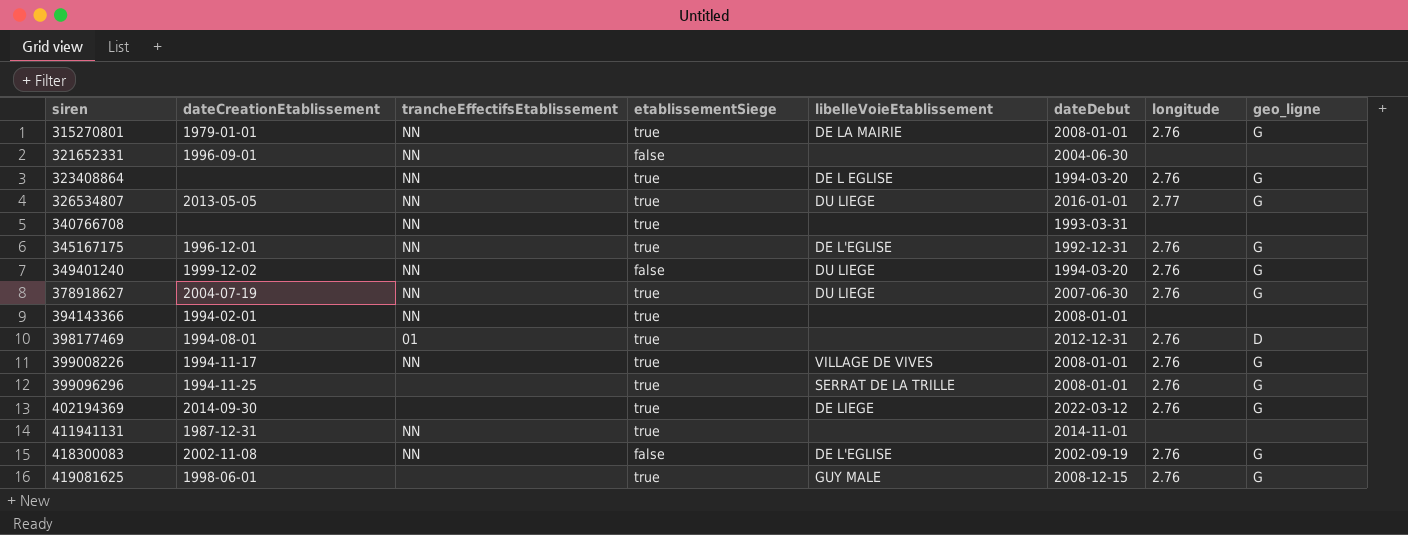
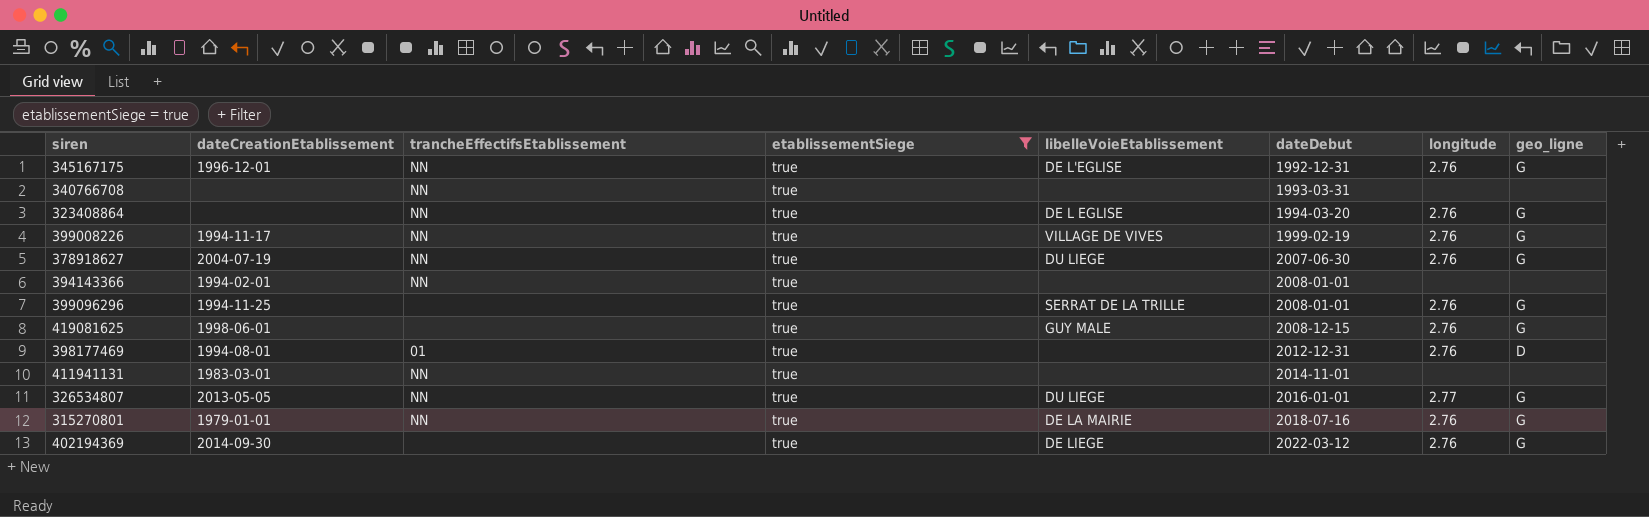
filter: none -> etablissementSiege = true
row order: siren ascending -> dateDebut ascending
399008226 | dateDebut: 2008-01-01 -> 1999-02-19
411941131 | dateCreationEtablissement: 1987-12-31 -> 1983-03-01
315270801 | dateDebut: 2008-01-01 -> 2018-07-16

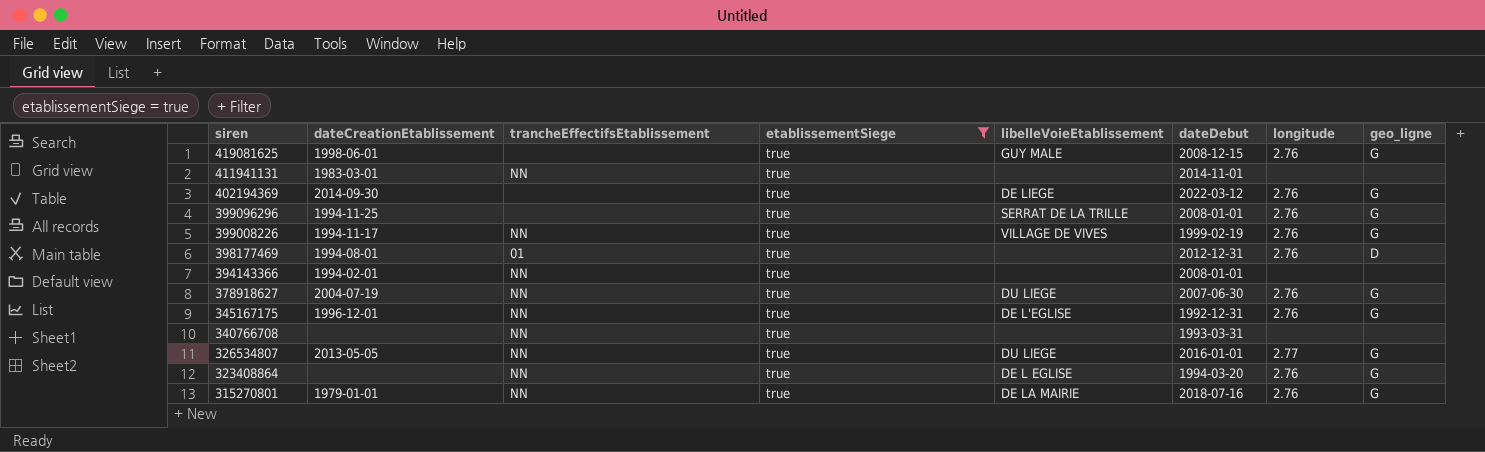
row order: dateDebut ascending -> siren descending

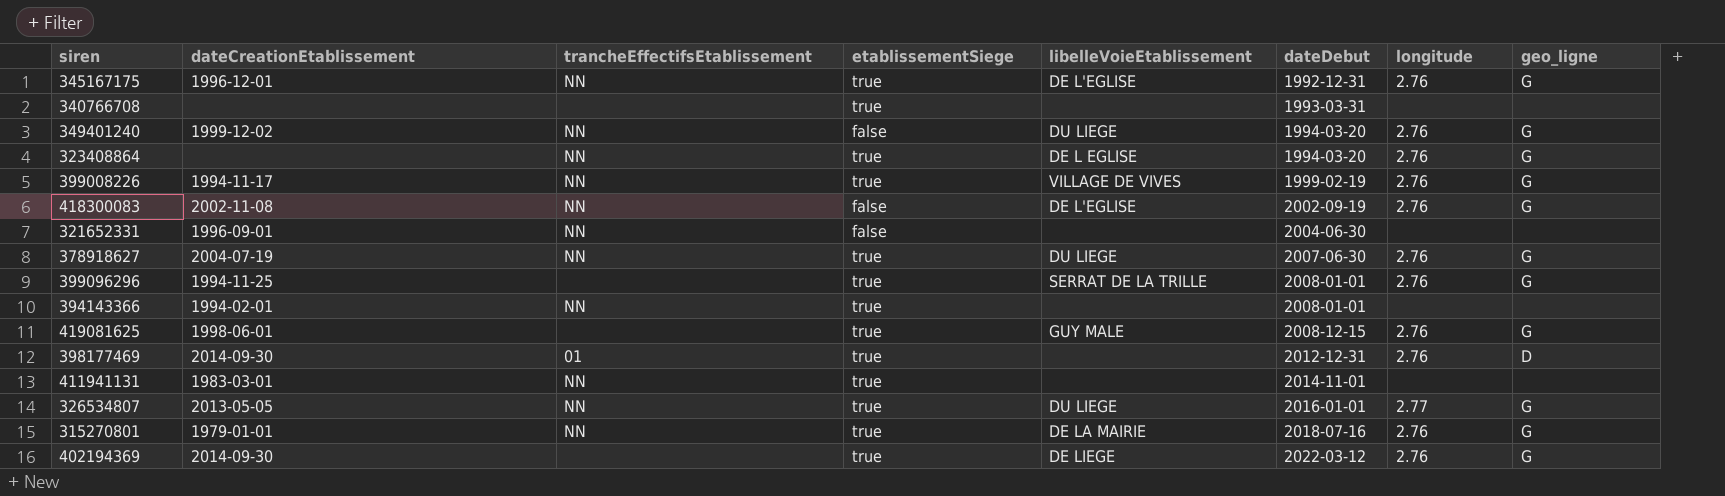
filter: etablissementSiege = true -> none
row order: siren descending -> dateDebut ascending
340766708 | trancheEffectifsEtablissement: NN -> none
398177469 | dateCreationEtablissement: 1994-08-01 -> 2014-09-30

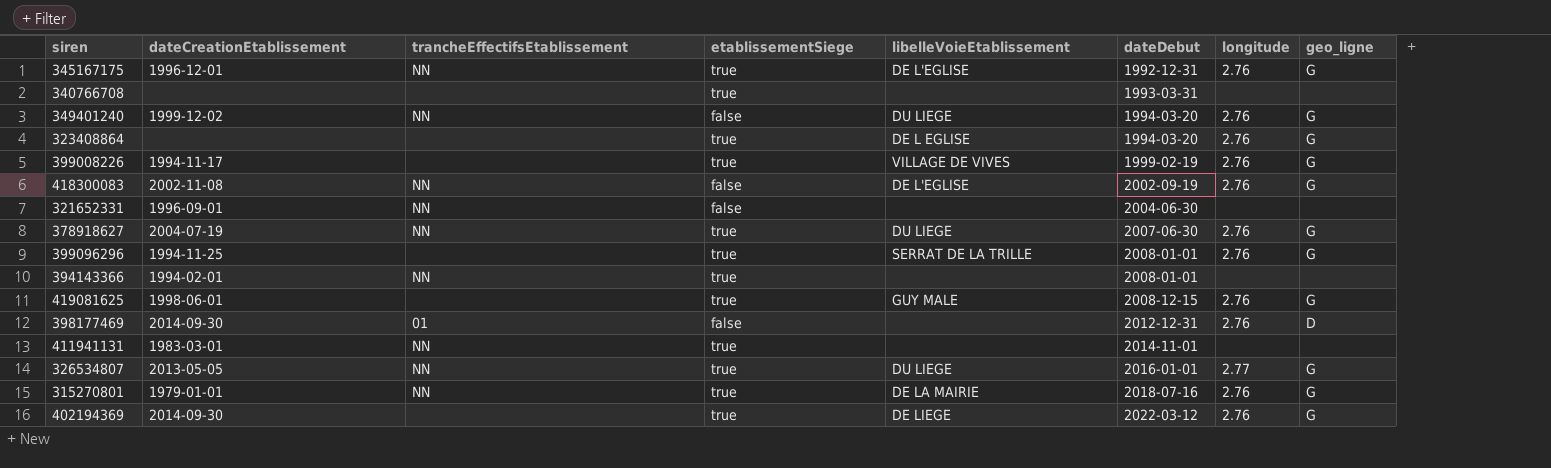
323408864 | trancheEffectifsEtablissement: NN -> none
399008226 | trancheEffectifsEtablissement: NN -> none
398177469 | etablissementSiege: true -> false

